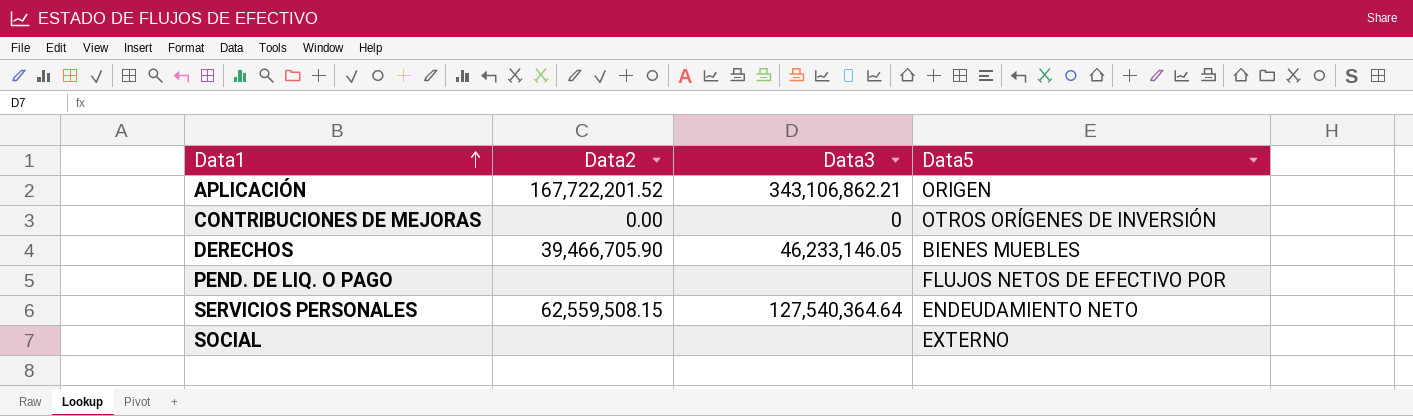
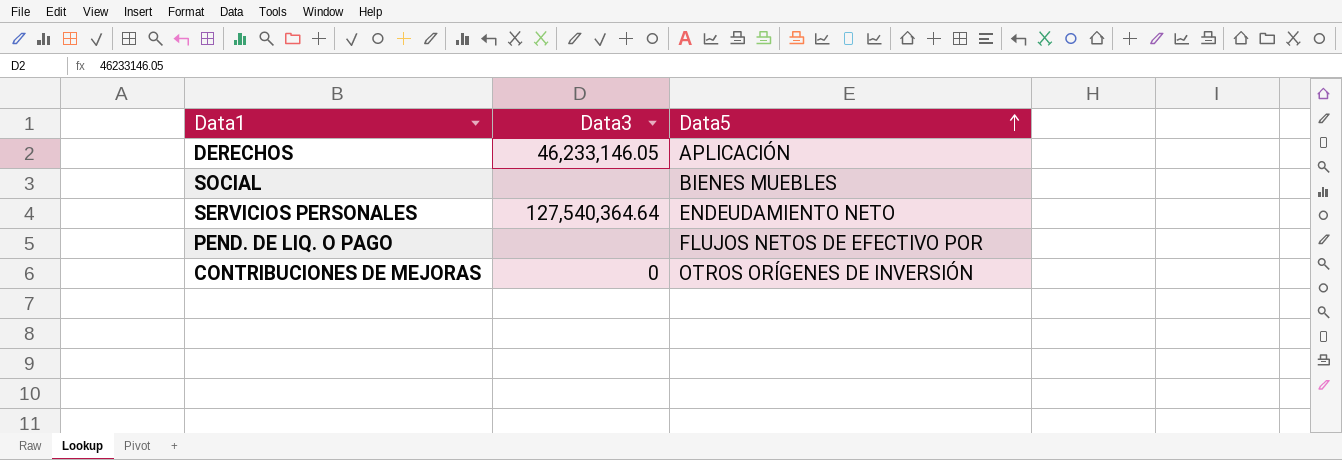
row order: Data1 ascending -> Data5 ascending
column Data2 | position: 2 -> none
row APLICACIÓN: 167,722,201.52 | 343,106,862.21 | ORIGEN -> none
DERECHOS | Data5: BIENES MUEBLES -> APLICACIÓN
SOCIAL | Data5: EXTERNO -> BIENES MUEBLES

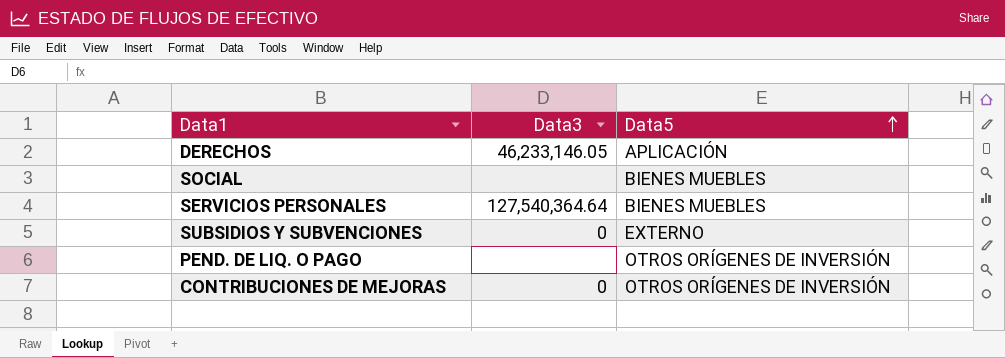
SERVICIOS PERSONALES | Data5: ENDEUDAMIENTO NETO -> BIENES MUEBLES
row SUBSIDIOS Y SUBVENCIONES: none -> 0 | EXTERNO
PEND. DE LIQ. O PAGO | Data5: FLUJOS NETOS DE EFECTIVO POR -> OTROS ORÍGENES DE INVERSIÓN

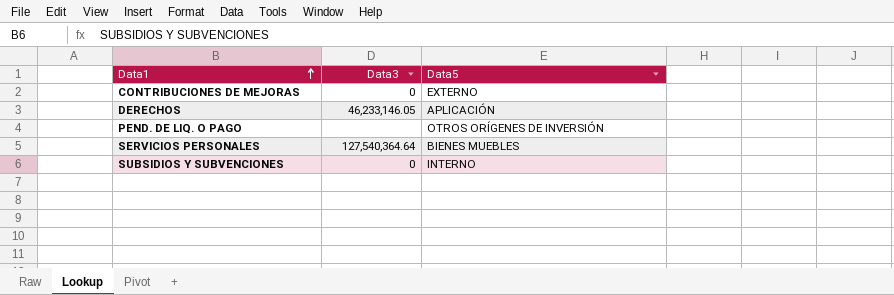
row order: Data5 ascending -> Data1 ascending
row SOCIAL: none | BIENES MUEBLES -> none
CONTRIBUCIONES DE MEJORAS | Data5: OTROS ORÍGENES DE INVERSIÓN -> EXTERNO
SUBSIDIOS Y SUBVENCIONES | Data5: EXTERNO -> INTERNO

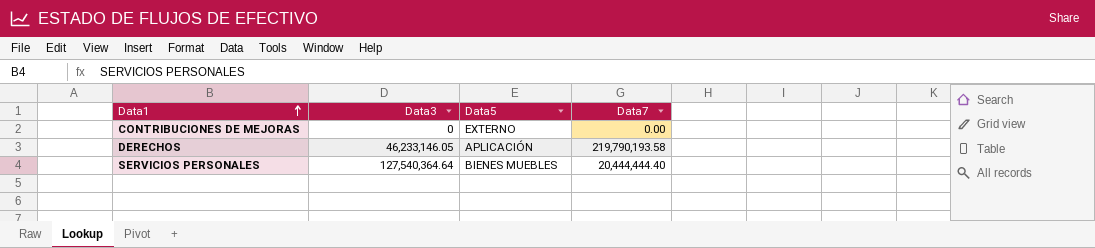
column Data7 | position: none -> 4
row PEND. DE LIQ. O PAGO: none | OTROS ORÍGENES DE INVERSIÓN -> none
row SUBSIDIOS Y SUBVENCIONES: 0 | INTERNO -> none

